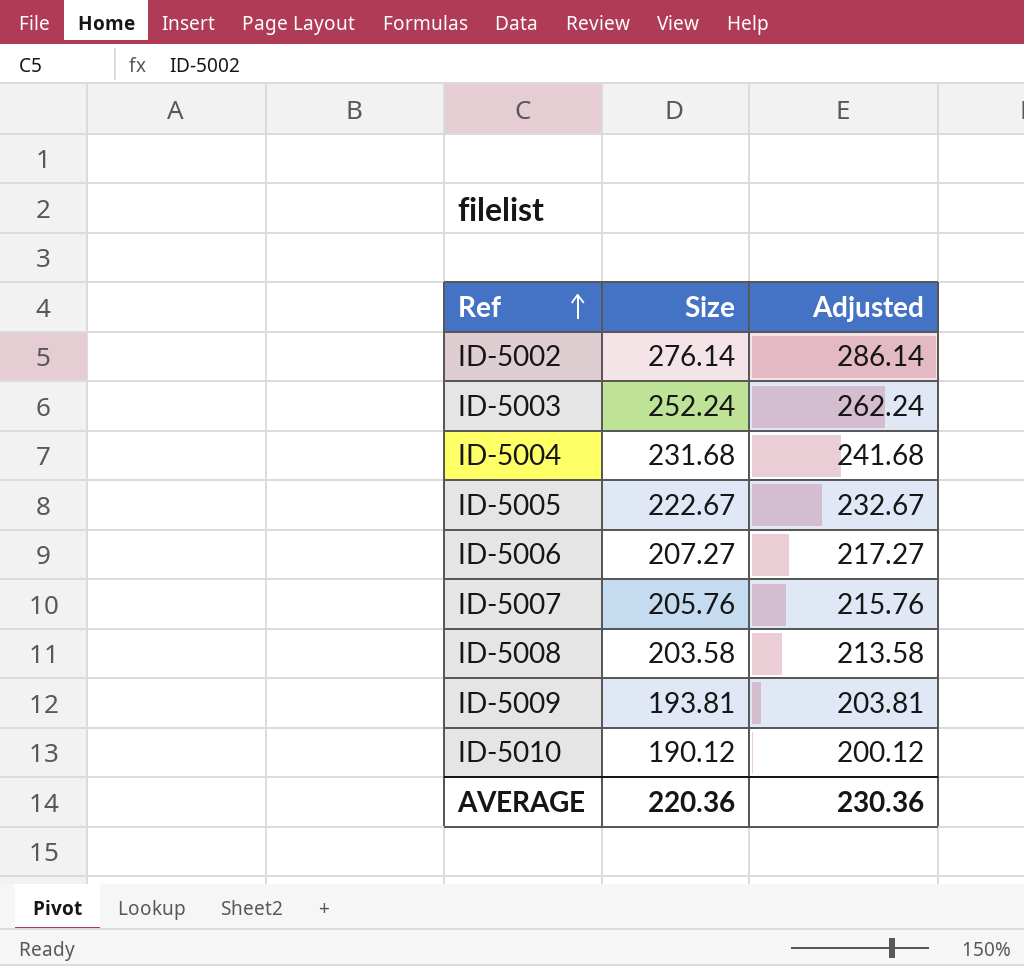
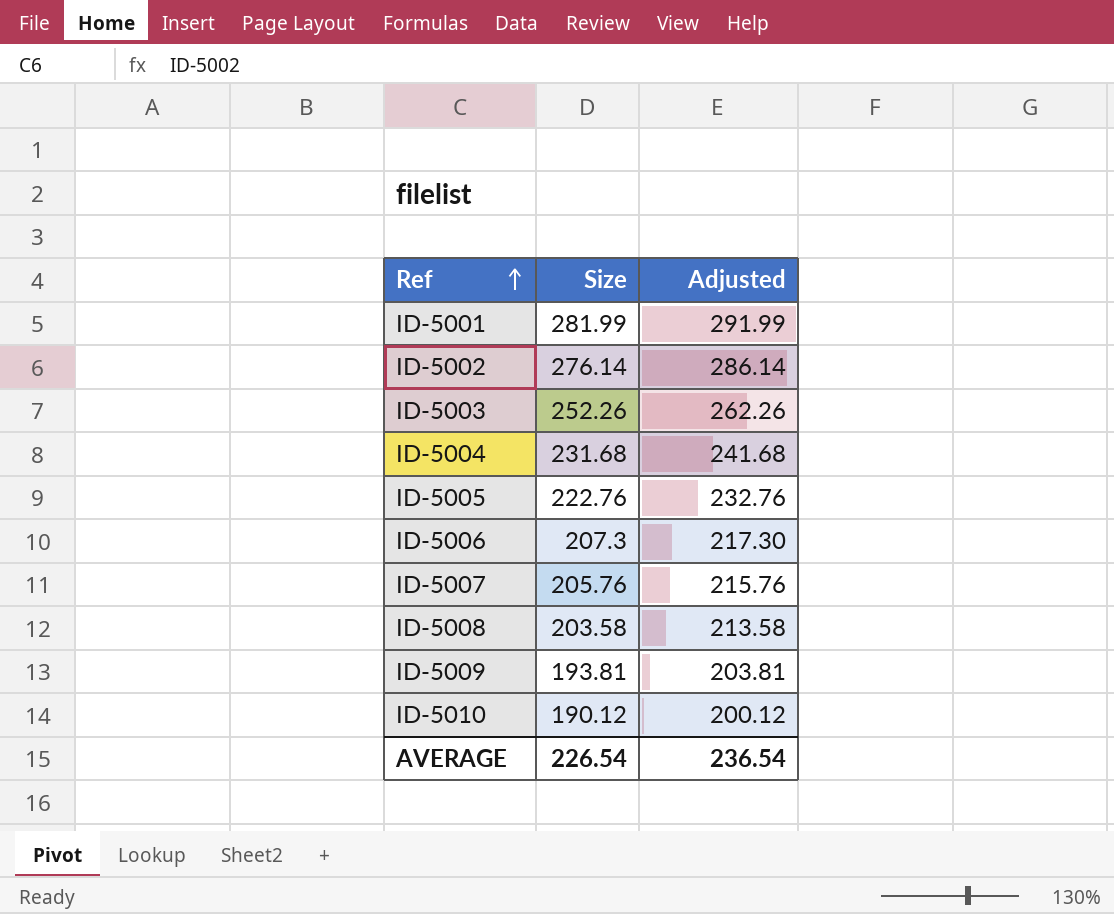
row ID-5001: none -> 281.99 | 291.99
ID-5003 | Size: 252.24 -> 252.26
ID-5003 | Adjusted: 262.24 -> 262.26
ID-5005 | Size: 222.67 -> 222.76
ID-5005 | Adjusted: 232.67 -> 232.76
ID-5006 | Size: 207.27 -> 207.3
ID-5006 | Adjusted: 217.27 -> 217.30
AVERAGE | Size: 220.36 -> 226.54
AVERAGE | Adjusted: 230.36 -> 236.54

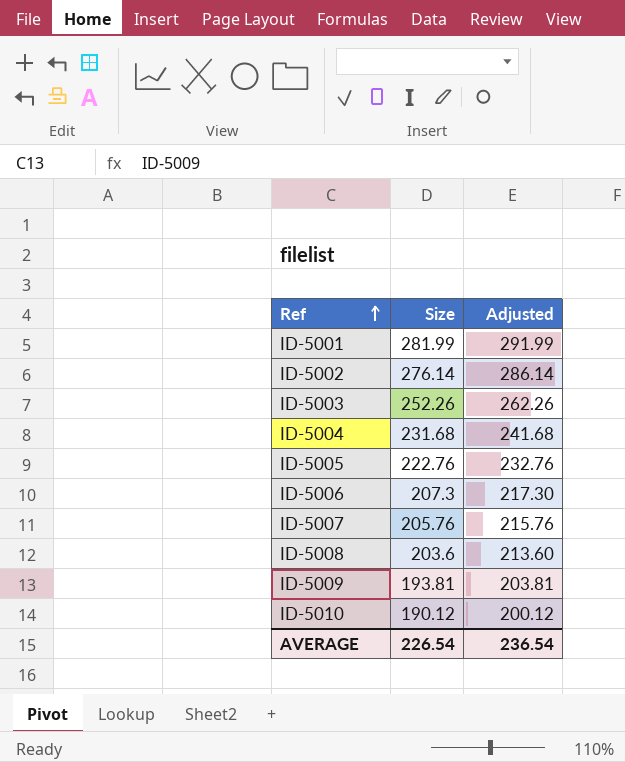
ID-5008 | Size: 203.58 -> 203.6
ID-5008 | Adjusted: 213.58 -> 213.60

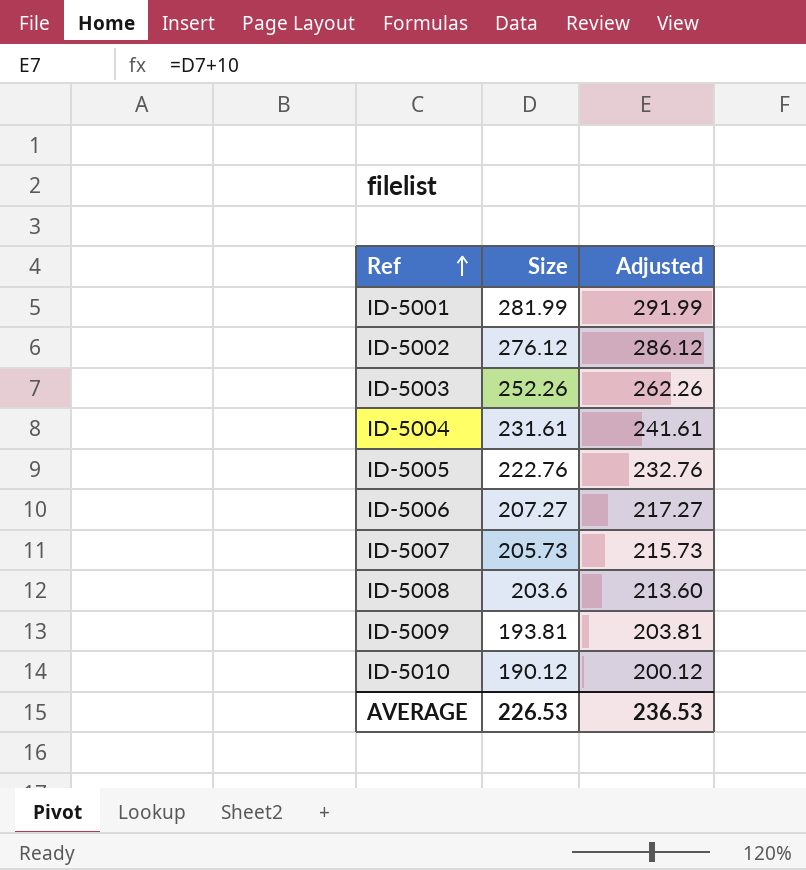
ID-5002 | Size: 276.14 -> 276.12
ID-5002 | Adjusted: 286.14 -> 286.12
ID-5004 | Size: 231.68 -> 231.61
ID-5004 | Adjusted: 241.68 -> 241.61
ID-5006 | Size: 207.3 -> 207.27
ID-5006 | Adjusted: 217.30 -> 217.27
ID-5007 | Size: 205.76 -> 205.73
ID-5007 | Adjusted: 215.76 -> 215.73
AVERAGE | Size: 226.54 -> 226.53
AVERAGE | Adjusted: 236.54 -> 236.53

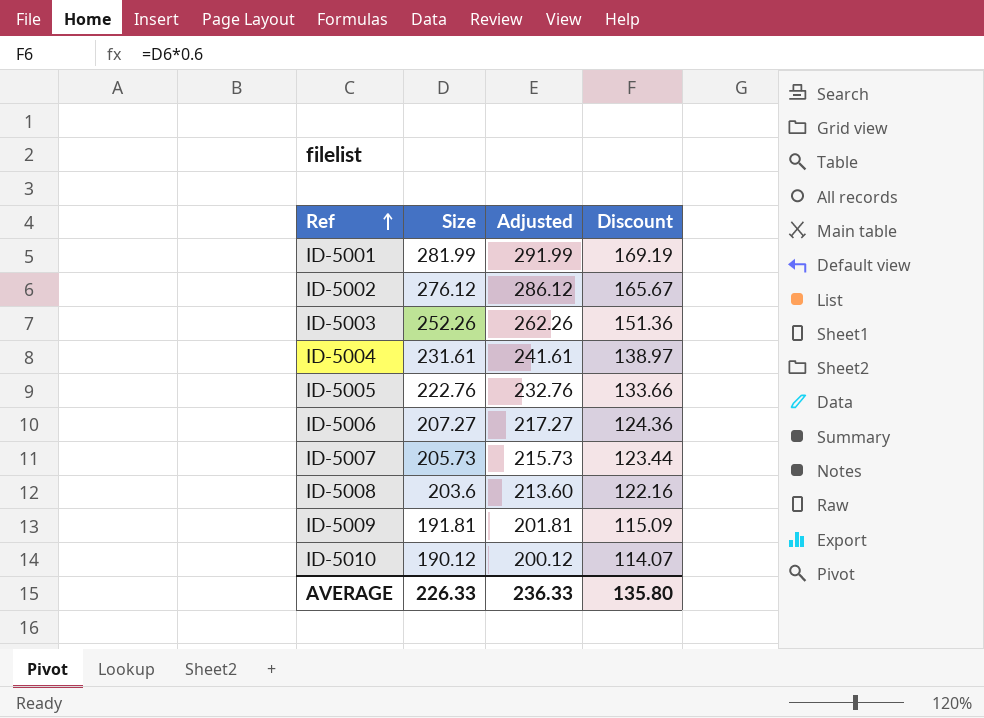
column Discount | formula: none -> [Size] * 0.6
ID-5009 | Size: 193.81 -> 191.81
ID-5009 | Adjusted: 203.81 -> 201.81
AVERAGE | Size: 226.53 -> 226.33
AVERAGE | Adjusted: 236.53 -> 236.33

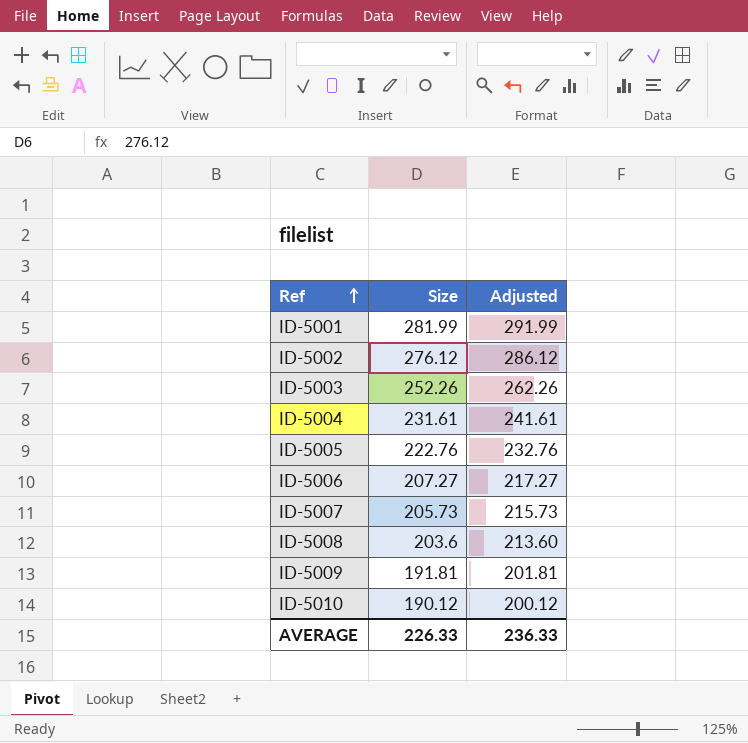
column Discount | formula: [Size] * 0.6 -> none

